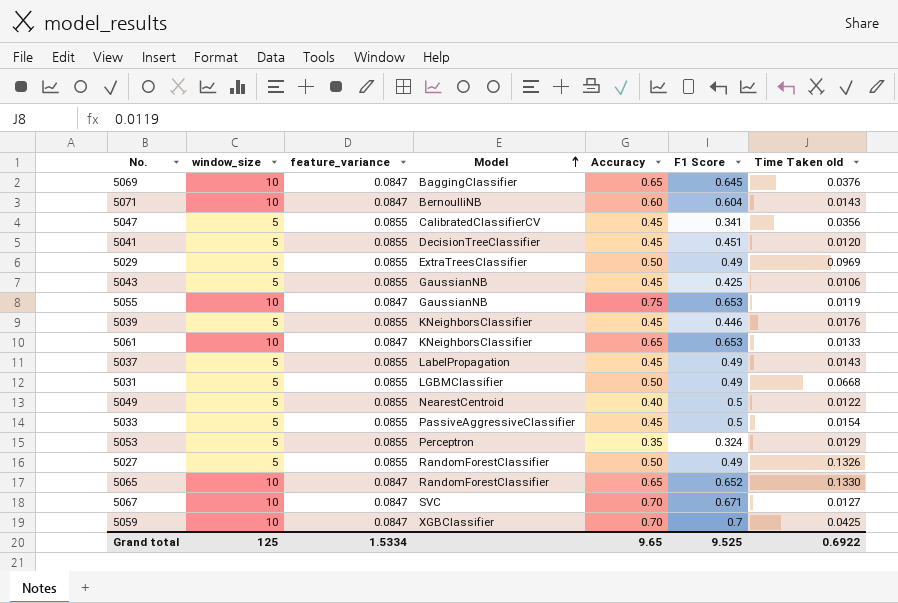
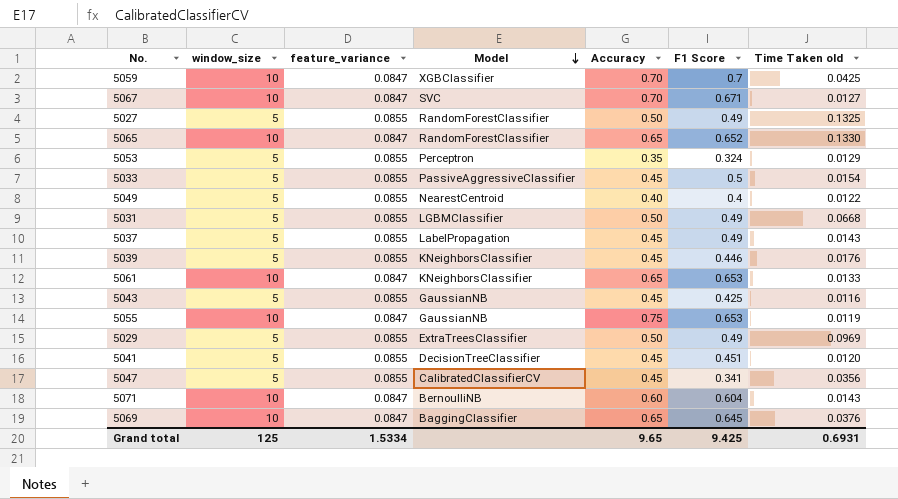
row order: Model ascending -> Model descending
5027 | Time Taken old: 0.1326 -> 0.1325
5049 | F1 Score: 0.5 -> 0.4
5043 | Time Taken old: 0.0106 -> 0.0116
Grand total | F1 Score: 9.525 -> 9.425
Grand total | Time Taken old: 0.6922 -> 0.6931

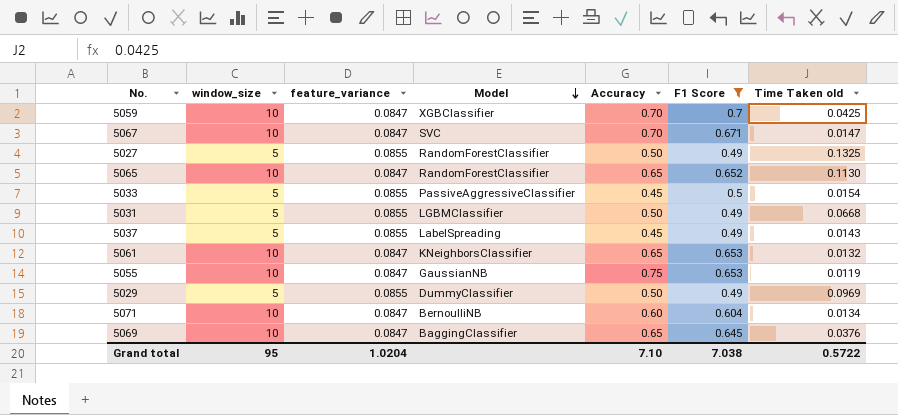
filter: none -> F1 Score >= 0.49
5067 | Time Taken old: 0.0127 -> 0.0147
5065 | Time Taken old: 0.1330 -> 0.1130
5037 | Model: LabelPropagation -> LabelSpreading
5061 | Time Taken old: 0.0133 -> 0.0132
5029 | Model: ExtraTreesClassifier -> DummyClassifier
5071 | Time Taken old: 0.0143 -> 0.0134
Grand total | window_size: 125 -> 95
Grand total | feature_variance: 1.5334 -> 1.0204
Grand total | Accuracy: 9.65 -> 7.10
Grand total | F1 Score: 9.425 -> 7.038
Grand total | Time Taken old: 0.6931 -> 0.5722

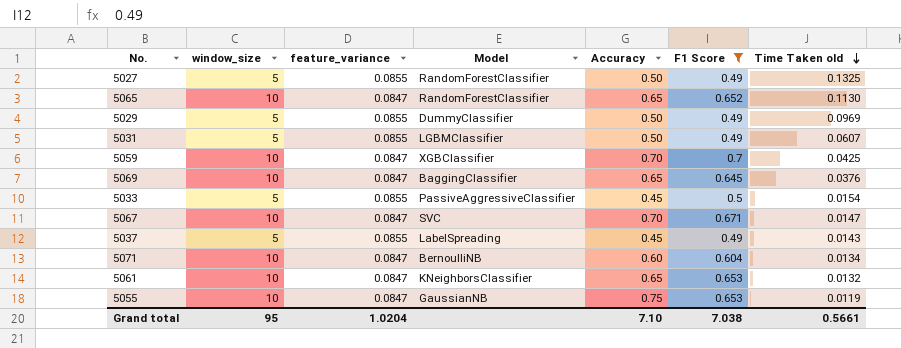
row order: Model descending -> Time Taken old descending
5031 | Time Taken old: 0.0668 -> 0.0607
Grand total | Time Taken old: 0.5722 -> 0.5661

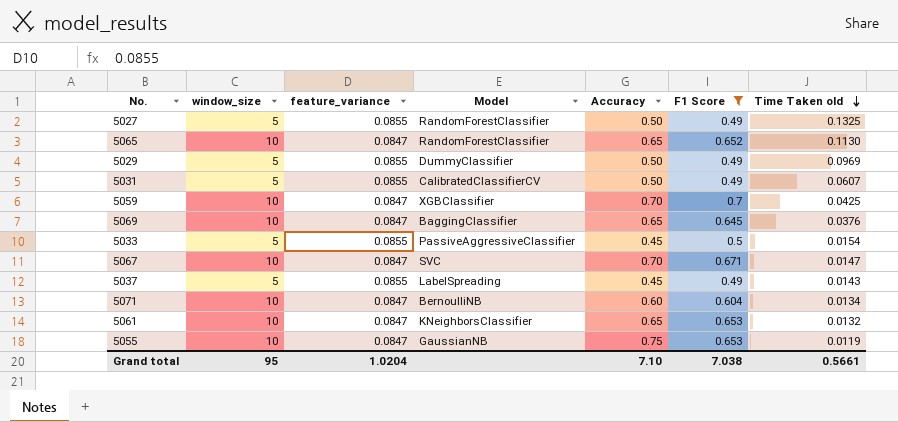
5031 | Model: LGBMClassifier -> CalibratedClassifierCV

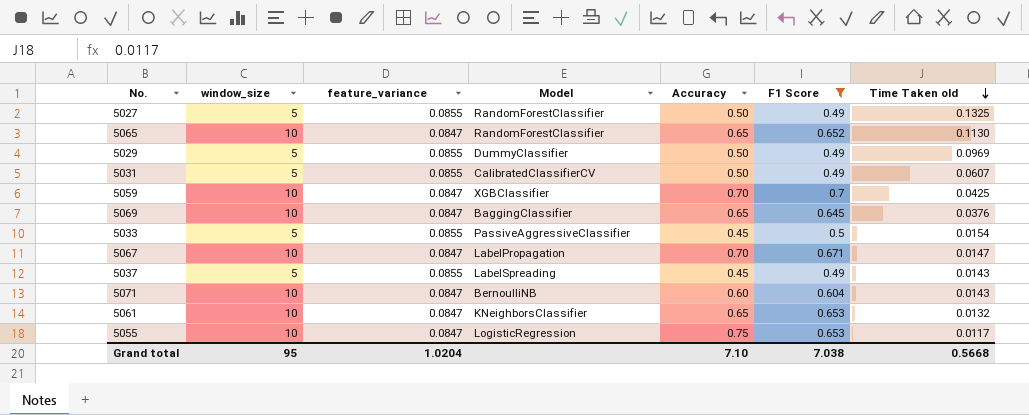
5067 | Model: SVC -> LabelPropagation
5071 | Time Taken old: 0.0134 -> 0.0143
5055 | Model: GaussianNB -> LogisticRegression
5055 | Time Taken old: 0.0119 -> 0.0117
Grand total | Time Taken old: 0.5661 -> 0.5668

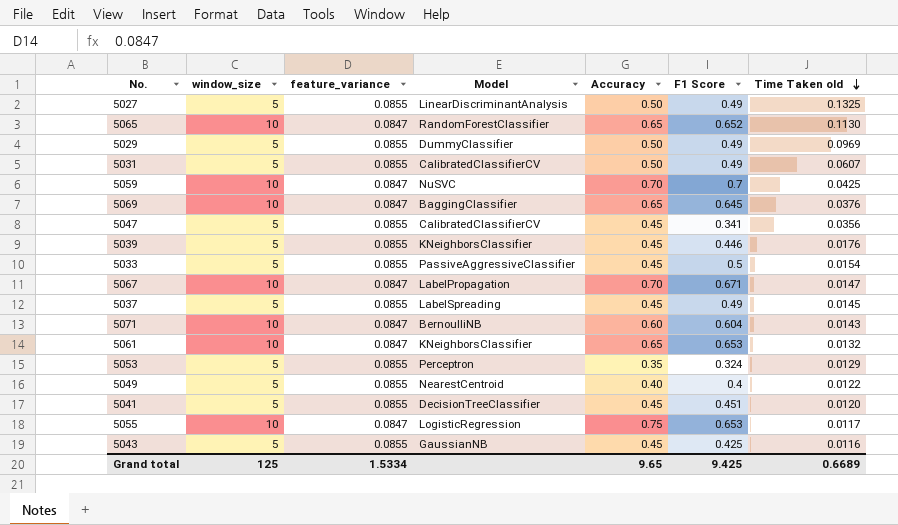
filter: F1 Score >= 0.49 -> none
5027 | Model: RandomForestClassifier -> LinearDiscriminantAnalysis
5059 | Model: XGBClassifier -> NuSVC
5037 | Time Taken old: 0.0143 -> 0.0145
Grand total | window_size: 95 -> 125
Grand total | feature_variance: 1.0204 -> 1.5334
Grand total | Accuracy: 7.10 -> 9.65
Grand total | F1 Score: 7.038 -> 9.425
Grand total | Time Taken old: 0.5668 -> 0.6689

